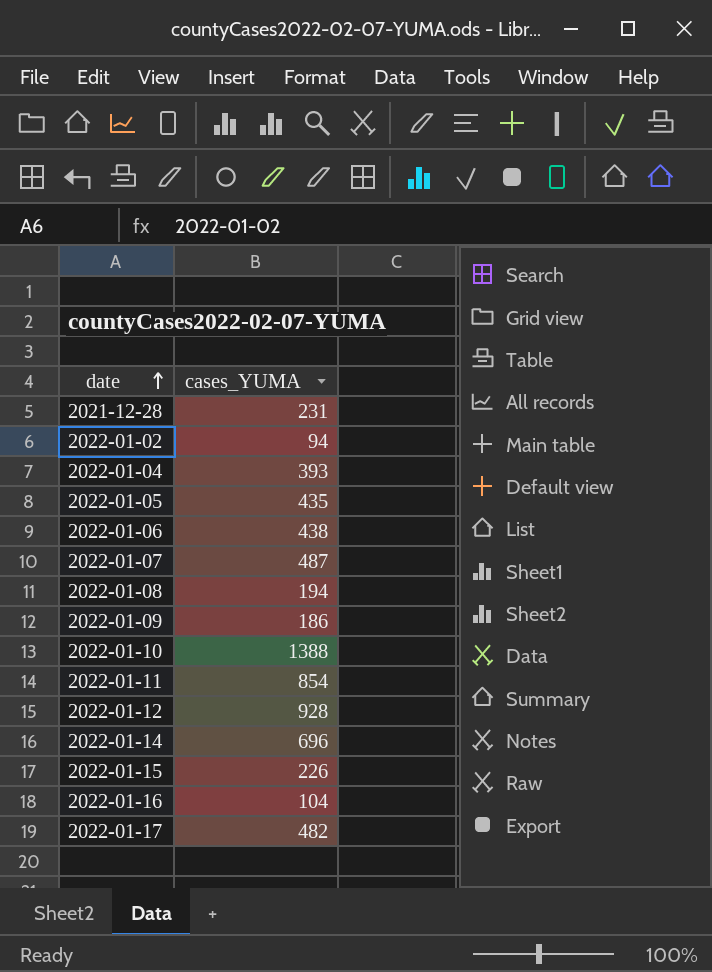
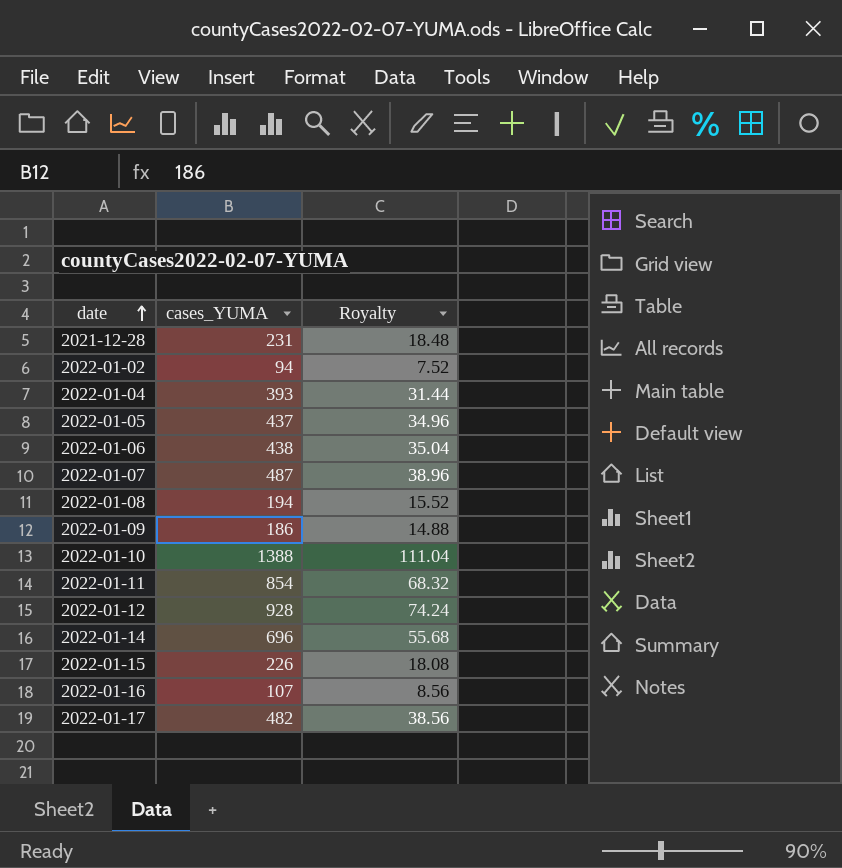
column Royalty | formula: none -> [cases_YUMA] * 0.08
2022-01-05 | cases_YUMA: 435 -> 437
2022-01-16 | cases_YUMA: 104 -> 107

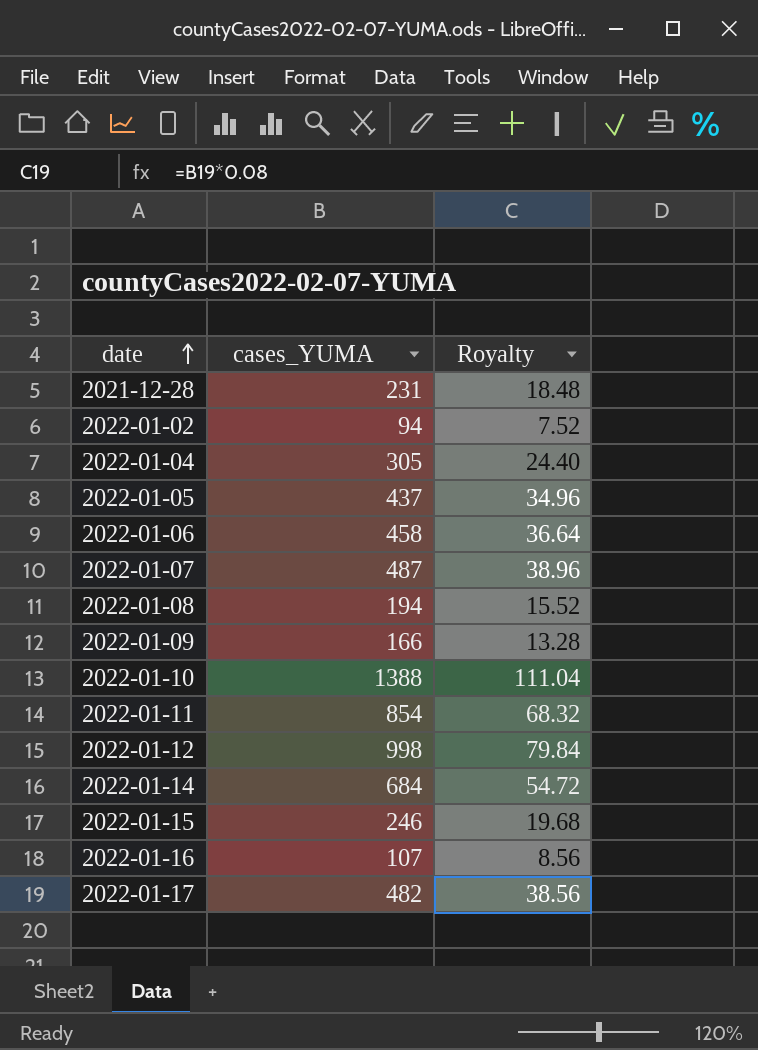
2022-01-04 | cases_YUMA: 393 -> 305
2022-01-04 | Royalty: 31.44 -> 24.40
2022-01-06 | cases_YUMA: 438 -> 458
2022-01-06 | Royalty: 35.04 -> 36.64
2022-01-09 | cases_YUMA: 186 -> 166
2022-01-09 | Royalty: 14.88 -> 13.28
2022-01-12 | cases_YUMA: 928 -> 998
2022-01-12 | Royalty: 74.24 -> 79.84
2022-01-14 | cases_YUMA: 696 -> 684
2022-01-14 | Royalty: 55.68 -> 54.72
2022-01-15 | cases_YUMA: 226 -> 246
2022-01-15 | Royalty: 18.08 -> 19.68

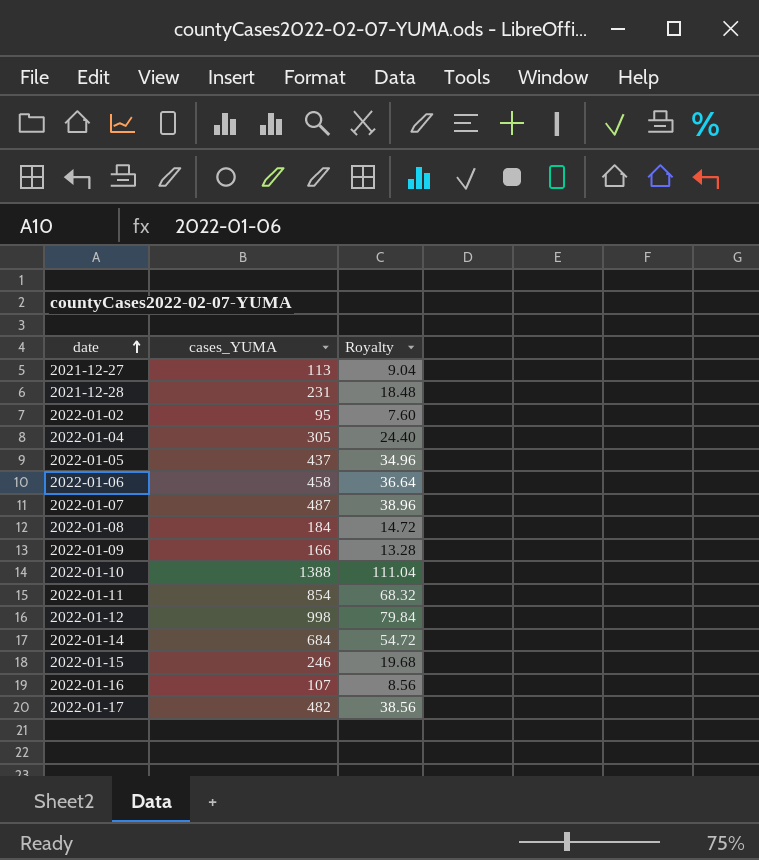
row 2021-12-27: none -> 113 | 9.04
2022-01-02 | cases_YUMA: 94 -> 95
2022-01-02 | Royalty: 7.52 -> 7.60
2022-01-08 | cases_YUMA: 194 -> 184
2022-01-08 | Royalty: 15.52 -> 14.72

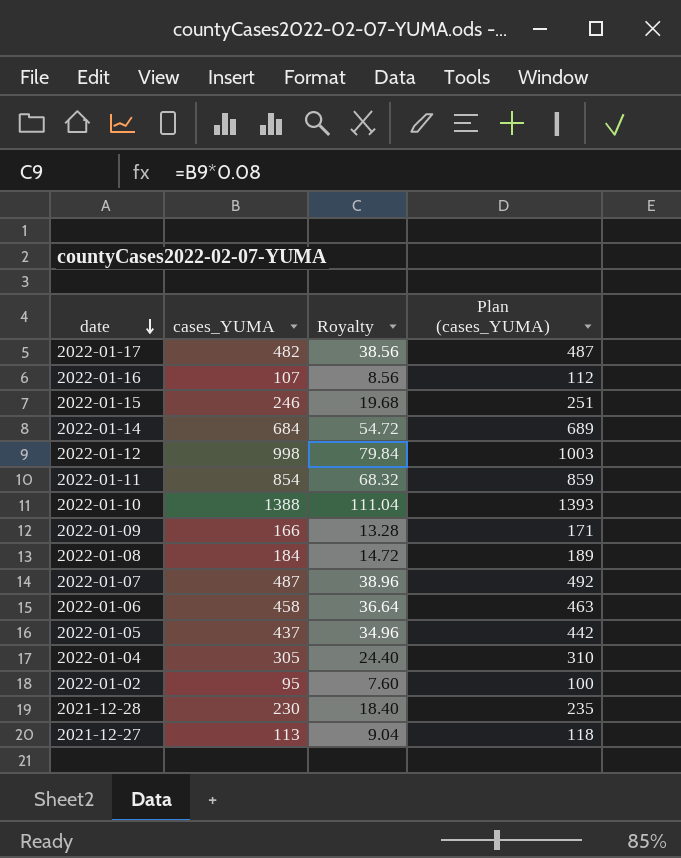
row order: date ascending -> date descending
column Plan (cases_YUMA) | formula: none -> [cases_YUMA] + 5
2021-12-28 | cases_YUMA: 231 -> 230
2021-12-28 | Royalty: 18.48 -> 18.40

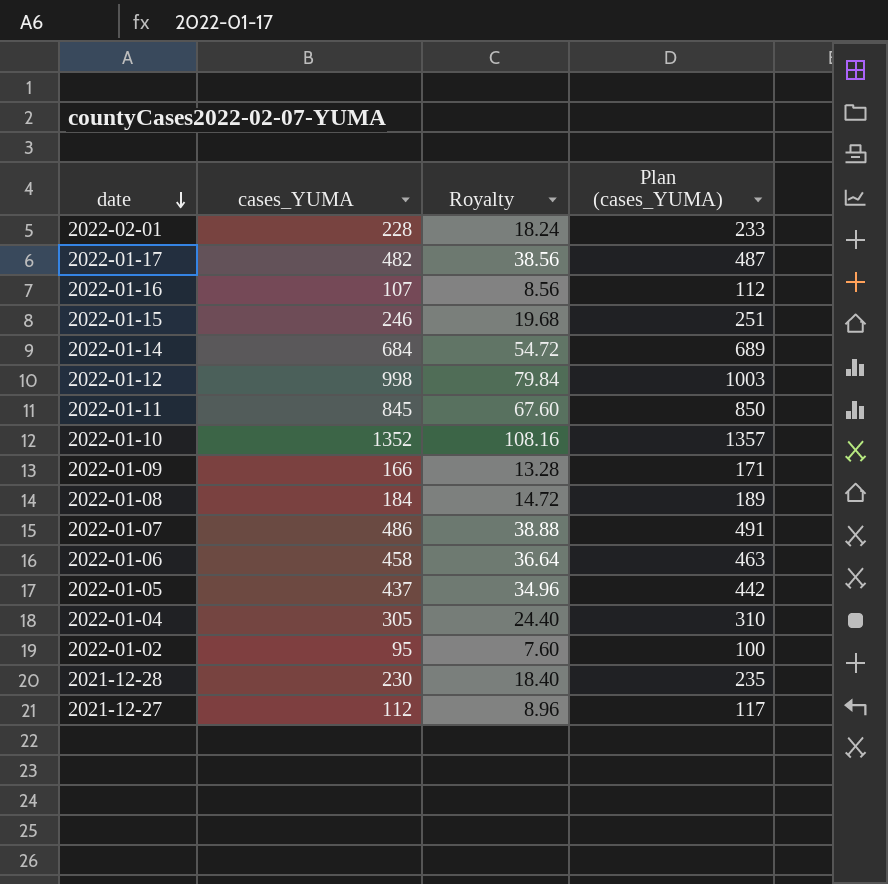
row 2022-02-01: none -> 228 | 18.24 | 233
2022-01-11 | cases_YUMA: 854 -> 845
2022-01-11 | Royalty: 68.32 -> 67.60
2022-01-11 | Plan (cases_YUMA): 859 -> 850
2022-01-10 | cases_YUMA: 1388 -> 1352
2022-01-10 | Royalty: 111.04 -> 108.16
2022-01-10 | Plan (cases_YUMA): 1393 -> 1357
2022-01-07 | cases_YUMA: 487 -> 486
2022-01-07 | Royalty: 38.96 -> 38.88
2022-01-07 | Plan (cases_YUMA): 492 -> 491
2021-12-27 | cases_YUMA: 113 -> 112
2021-12-27 | Royalty: 9.04 -> 8.96
2021-12-27 | Plan (cases_YUMA): 118 -> 117

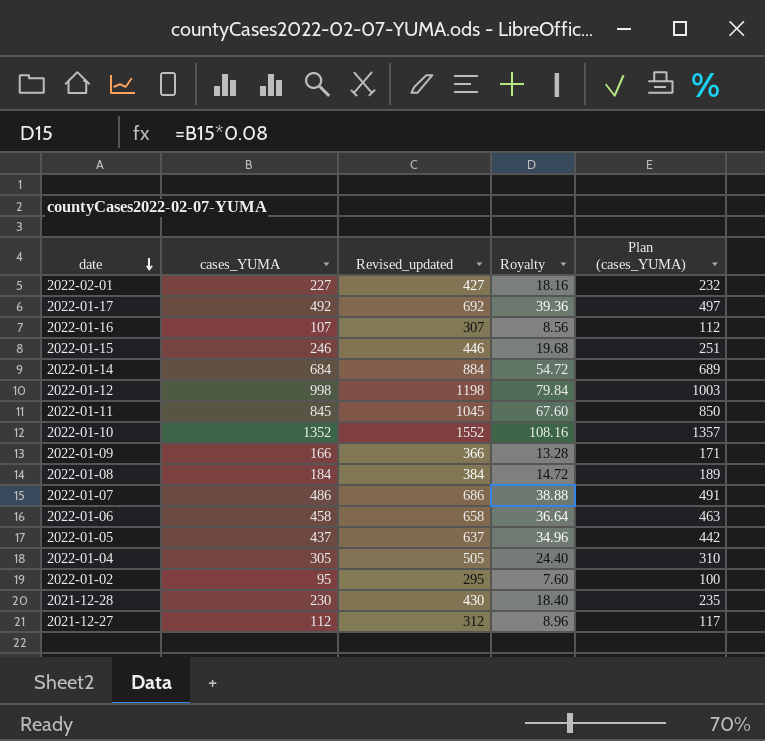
column Revised_updated | formula: none -> [cases_YUMA] + 200
2022-02-01 | cases_YUMA: 228 -> 227
2022-02-01 | Royalty: 18.24 -> 18.16
2022-02-01 | Plan (cases_YUMA): 233 -> 232
2022-01-17 | cases_YUMA: 482 -> 492
2022-01-17 | Royalty: 38.56 -> 39.36
2022-01-17 | Plan (cases_YUMA): 487 -> 497

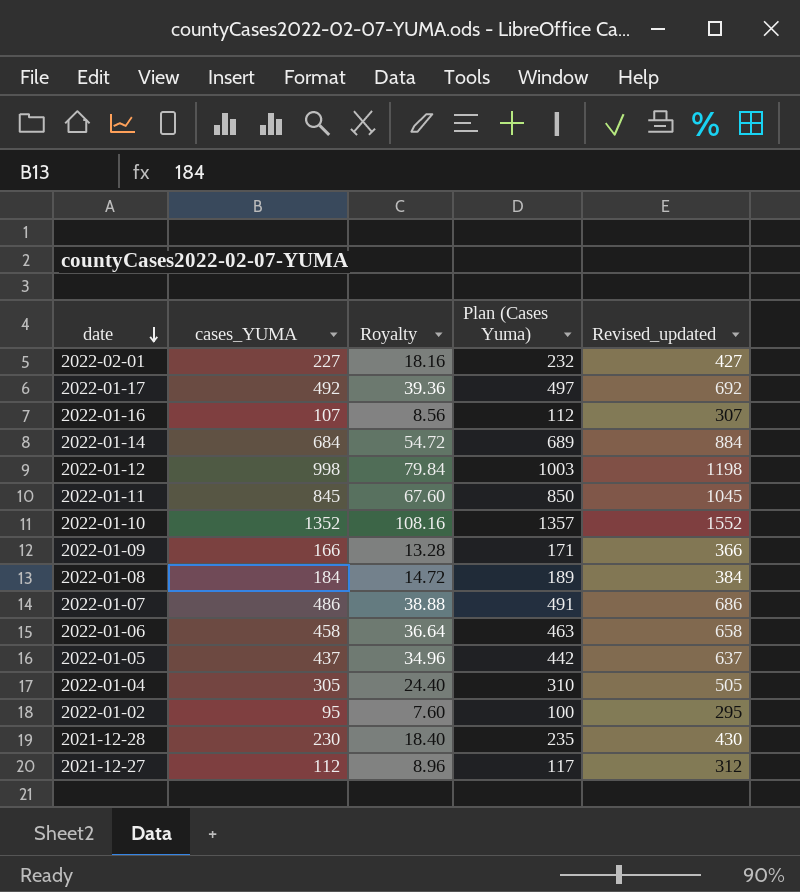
column name: Plan (cases_YUMA) -> Plan (Cases Yuma)
column Revised_updated | position: 3 -> 5
row 2022-01-15: 246 | 446 | 19.68 | 251 -> none

